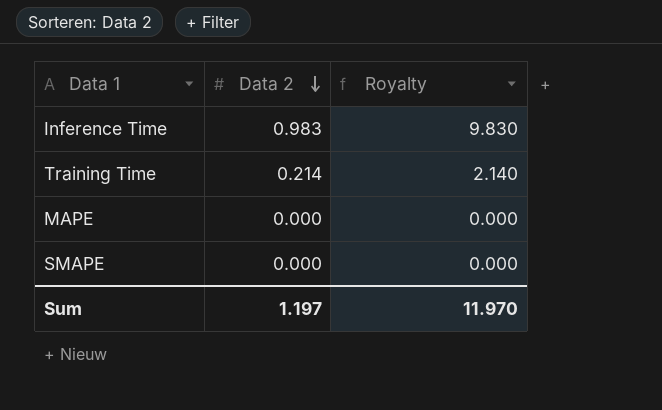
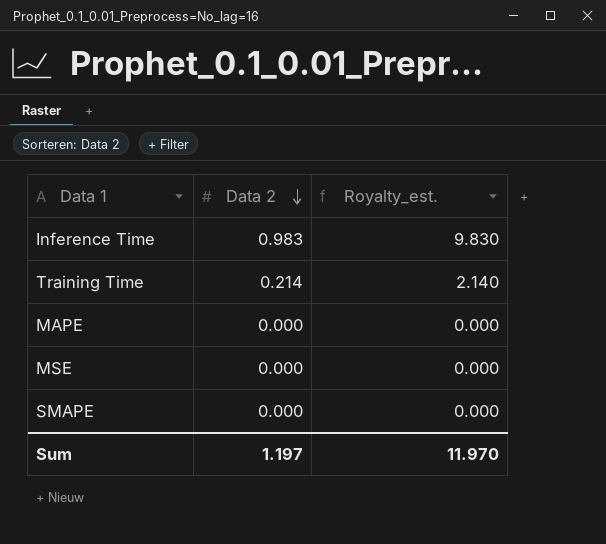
column name: Royalty -> Royalty_est.
row MSE: none -> 0.000 | 0.000

